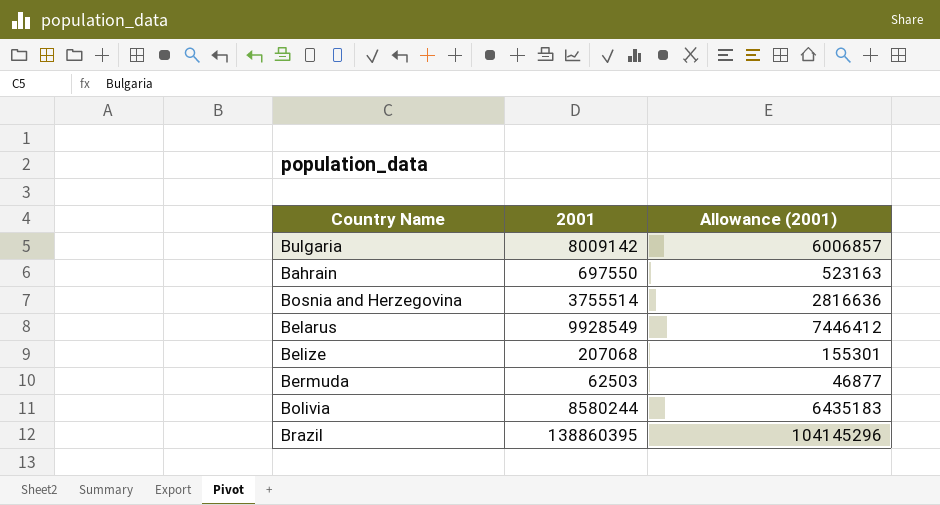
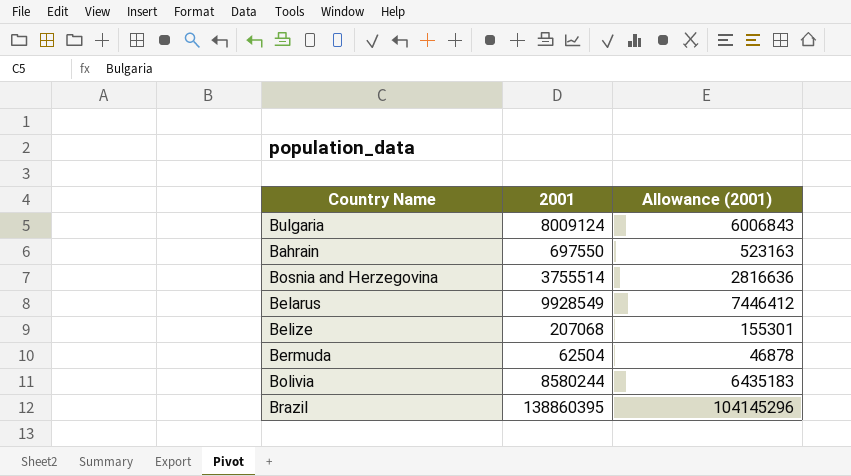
Bulgaria | 2001: 8009142 -> 8009124
Bulgaria | Allowance (2001): 6006857 -> 6006843
Bermuda | 2001: 62503 -> 62504
Bermuda | Allowance (2001): 46877 -> 46878

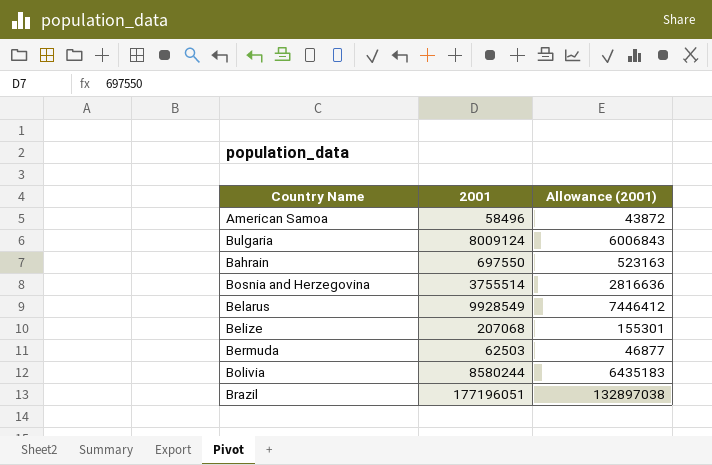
row American Samoa: none -> 58496 | 43872
Bermuda | 2001: 62504 -> 62503
Bermuda | Allowance (2001): 46878 -> 46877
Brazil | 2001: 138860395 -> 177196051
Brazil | Allowance (2001): 104145296 -> 132897038

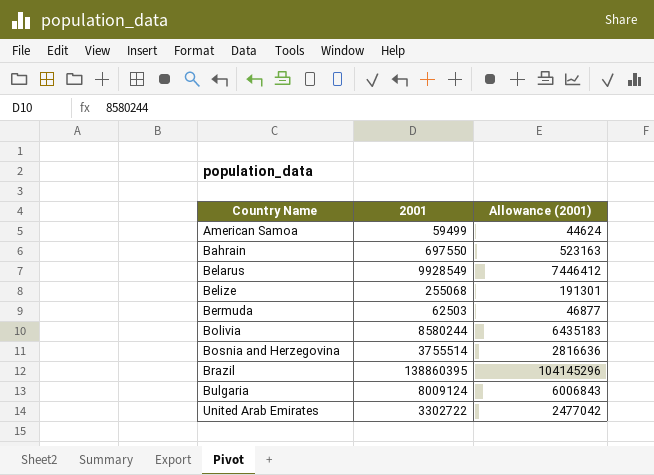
row order: none -> Country Name ascending
American Samoa | 2001: 58496 -> 59499
American Samoa | Allowance (2001): 43872 -> 44624
Belize | 2001: 207068 -> 255068
Belize | Allowance (2001): 155301 -> 191301
Brazil | 2001: 177196051 -> 138860395
Brazil | Allowance (2001): 132897038 -> 104145296
row United Arab Emirates: none -> 3302722 | 2477042

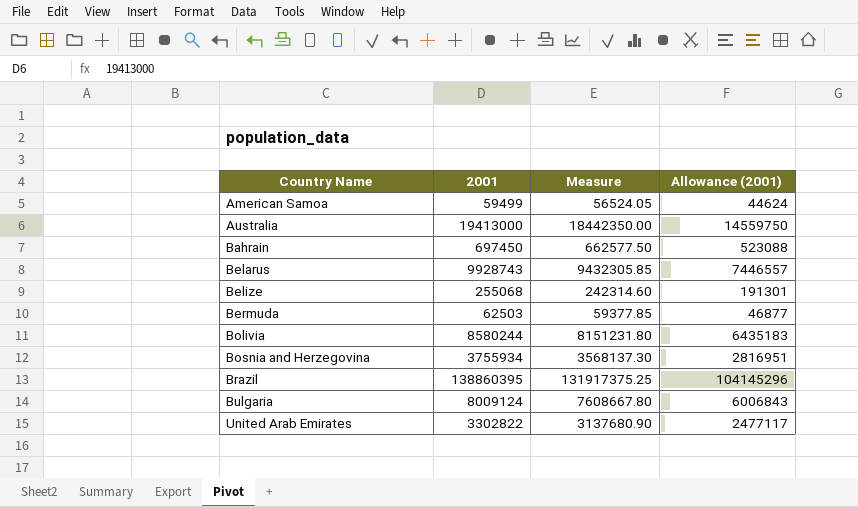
column Measure | formula: none -> [2001] * 0.95
row Australia: none -> 19413000 | 18442350.00 | 14559750
Bahrain | 2001: 697550 -> 697450
Bahrain | Allowance (2001): 523163 -> 523088
Belarus | 2001: 9928549 -> 9928743
Belarus | Allowance (2001): 7446412 -> 7446557
Bosnia and Herzegovina | 2001: 3755514 -> 3755934
Bosnia and Herzegovina | Allowance (2001): 2816636 -> 2816951
United Arab Emirates | 2001: 3302722 -> 3302822
United Arab Emirates | Allowance (2001): 2477042 -> 2477117

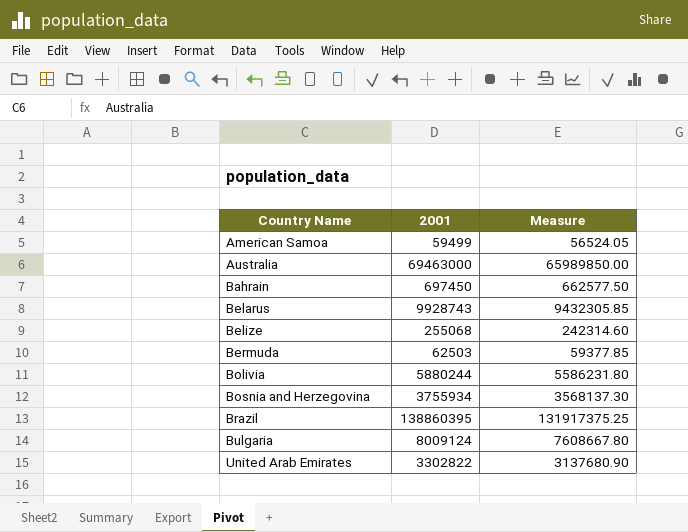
column Allowance (2001) | formula: [2001] * 0.75 -> none
Australia | 2001: 19413000 -> 69463000
Australia | Measure: 18442350.00 -> 65989850.00
Bolivia | 2001: 8580244 -> 5880244
Bolivia | Measure: 8151231.80 -> 5586231.80

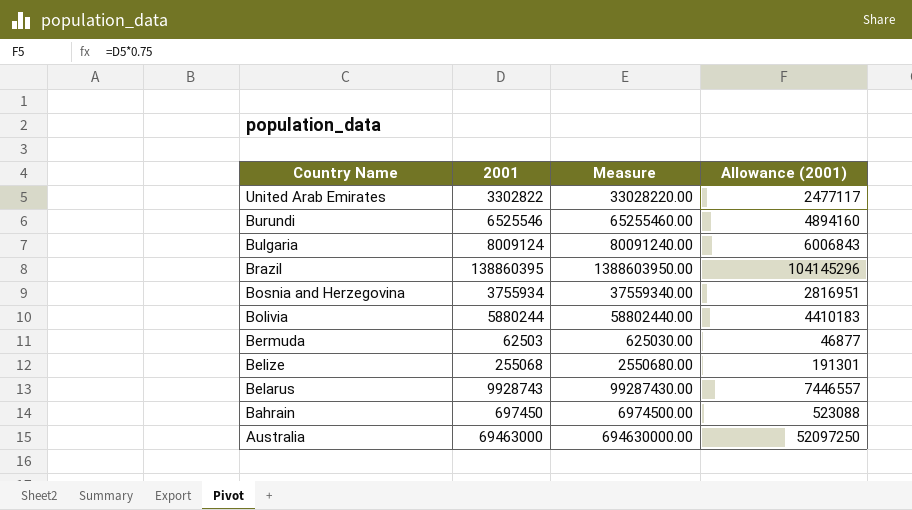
row order: Country Name ascending -> Country Name descending
column Measure | formula: [2001] * 0.95 -> [2001] * 10
column Allowance (2001) | formula: none -> [2001] * 0.75
row American Samoa: 59499 | 56524.05 -> none
row Burundi: none -> 6525546 | 65255460.00 | 4894160

